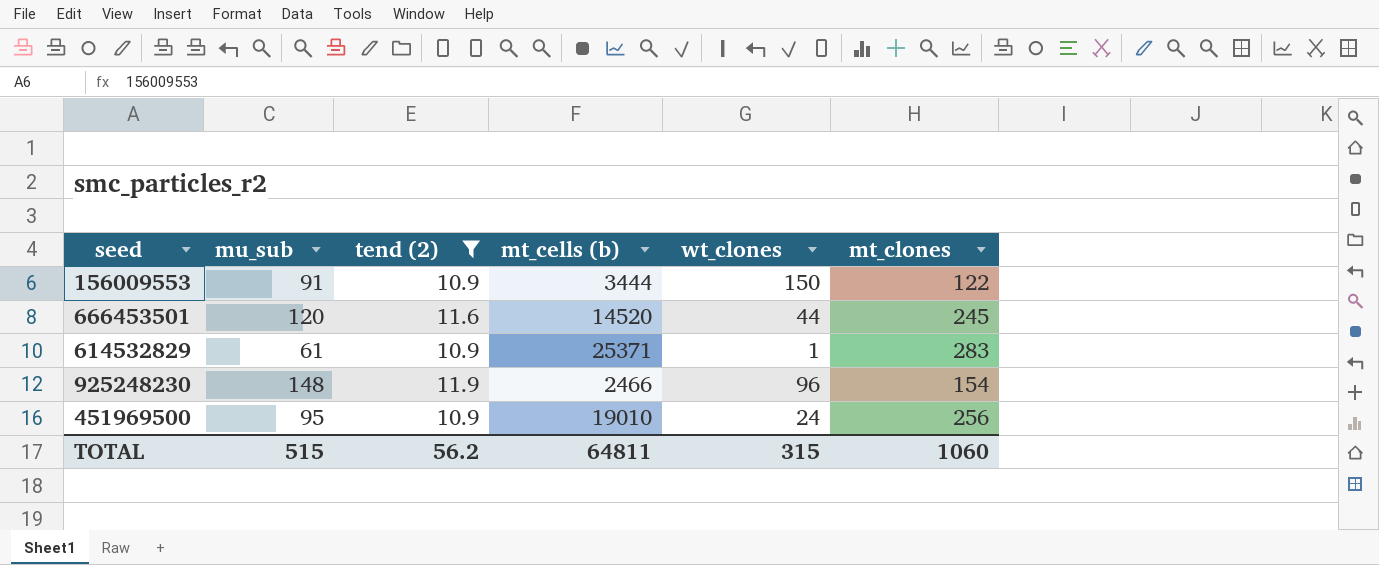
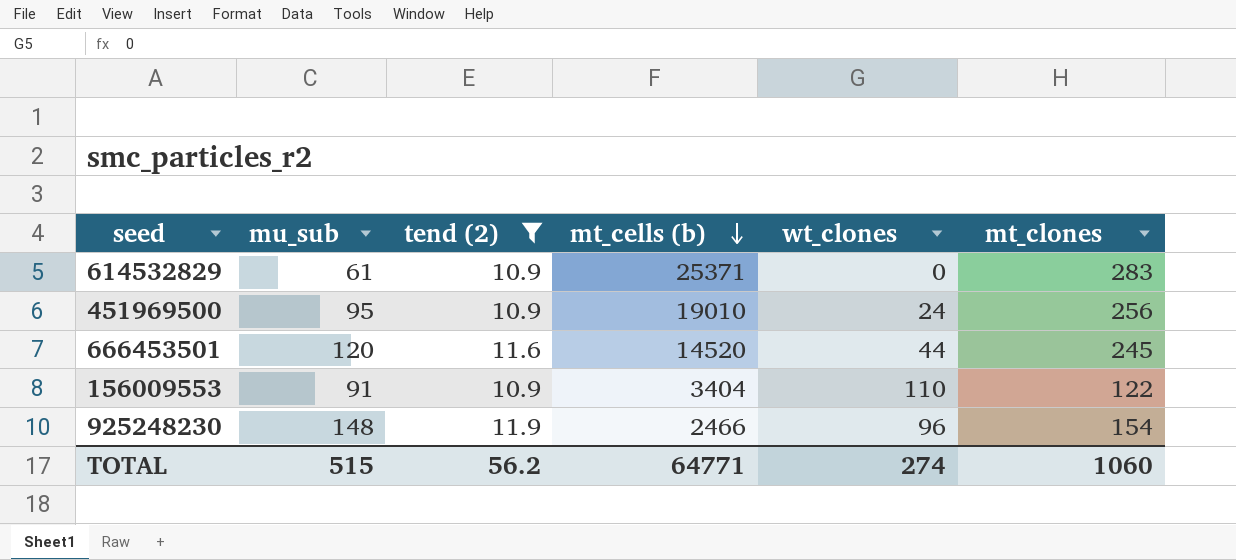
row order: none -> mt_cells (b) descending
614532829 | wt_clones: 1 -> 0
156009553 | mt_cells (b): 3444 -> 3404
156009553 | wt_clones: 150 -> 110
TOTAL | mt_cells (b): 64811 -> 64771
TOTAL | wt_clones: 315 -> 274

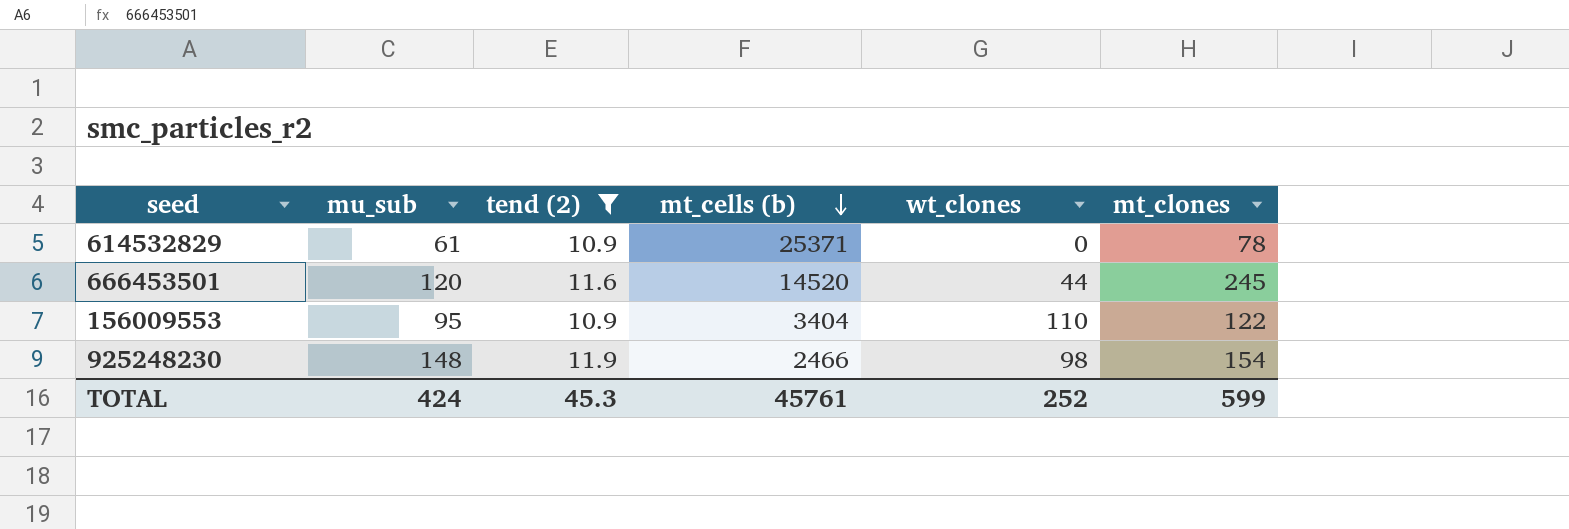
row 451969500: 95 | 10.9 | 19010 | 24 | 256 -> none
614532829 | mt_clones: 283 -> 78
156009553 | mu_sub: 91 -> 95
925248230 | wt_clones: 96 -> 98
TOTAL | mu_sub: 515 -> 424
TOTAL | tend (2): 56.2 -> 45.3
TOTAL | mt_cells (b): 64771 -> 45761
TOTAL | wt_clones: 274 -> 252
TOTAL | mt_clones: 1060 -> 599

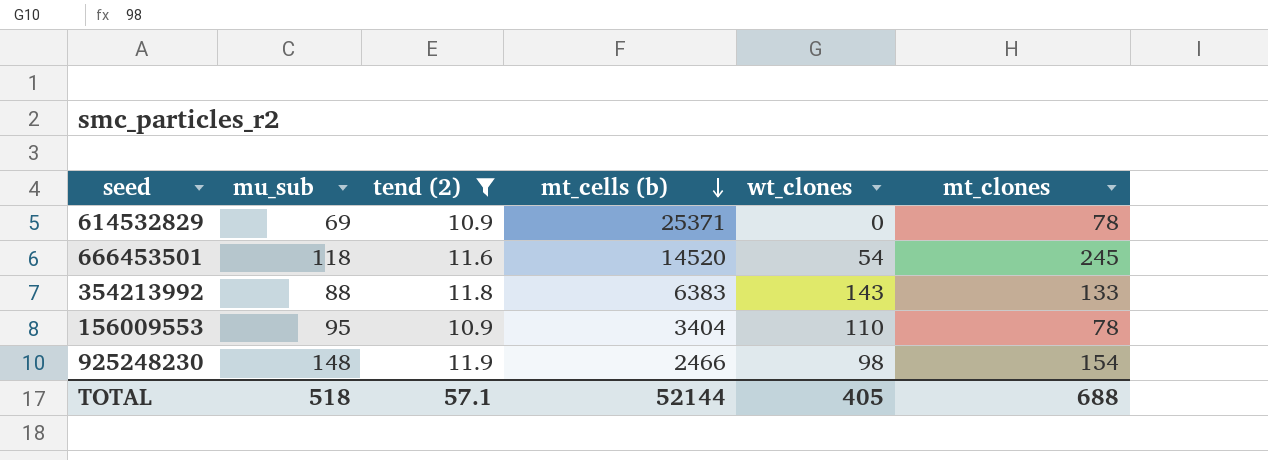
614532829 | mu_sub: 61 -> 69
666453501 | mu_sub: 120 -> 118
666453501 | wt_clones: 44 -> 54
row 354213992: none -> 88 | 11.8 | 6383 | 143 | 133
156009553 | mt_clones: 122 -> 78
TOTAL | mu_sub: 424 -> 518
TOTAL | tend (2): 45.3 -> 57.1
TOTAL | mt_cells (b): 45761 -> 52144
TOTAL | wt_clones: 252 -> 405
TOTAL | mt_clones: 599 -> 688

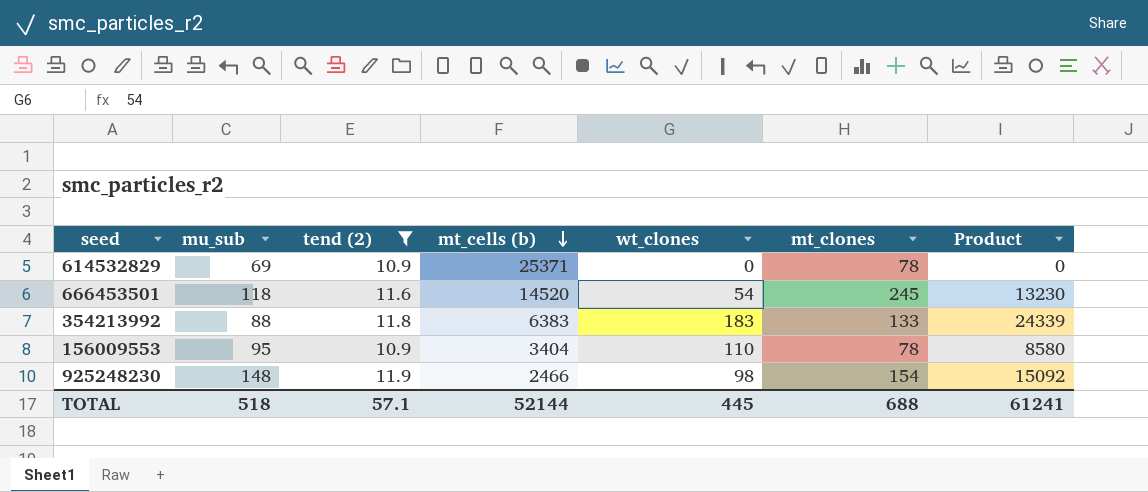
column Product | formula: none -> [wt_clones] * [mt_clones]
354213992 | wt_clones: 143 -> 183
TOTAL | wt_clones: 405 -> 445

